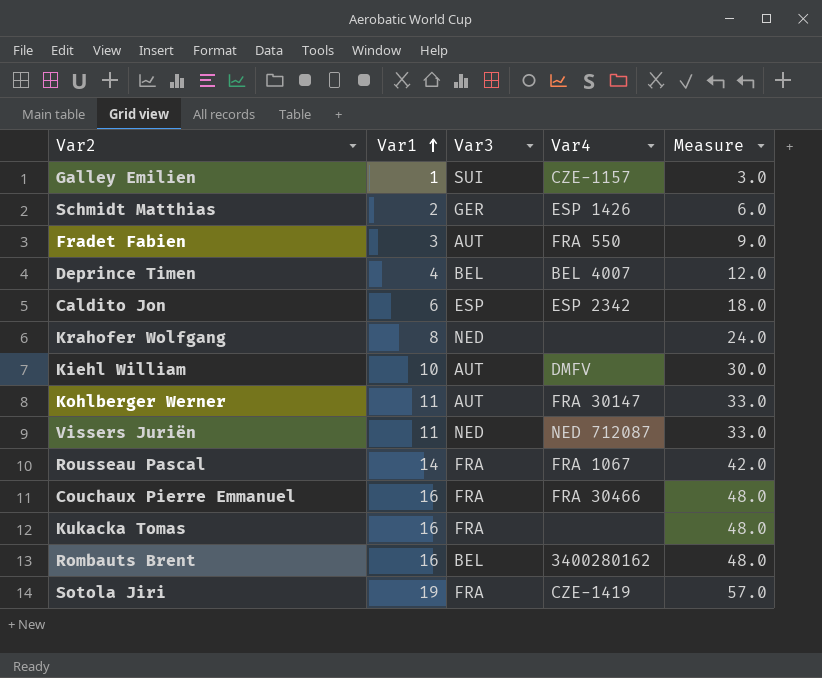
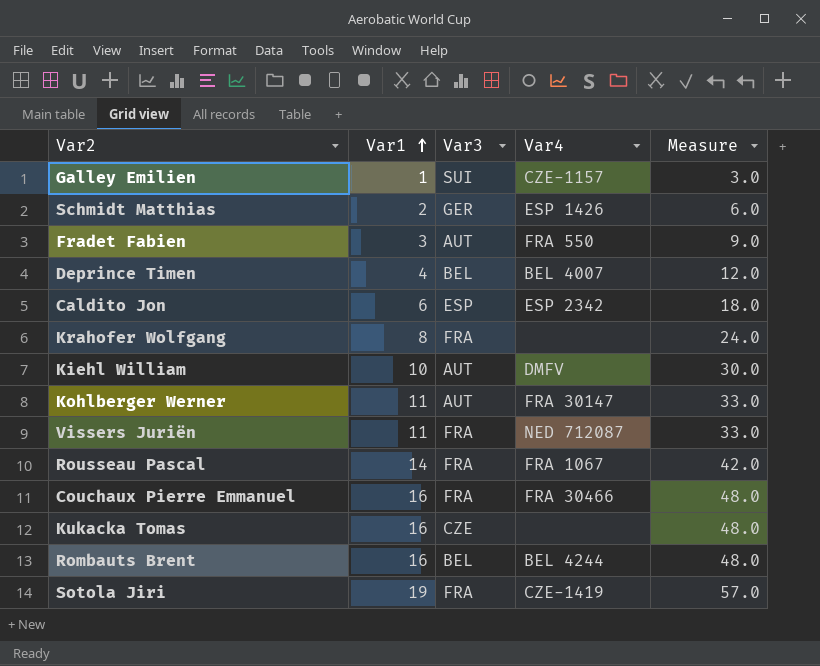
Krahofer Wolfgang | Var3: NED -> FRA
Vissers Juriën | Var3: NED -> FRA
Kukacka Tomas | Var3: FRA -> CZE
Rombauts Brent | Var4: 3400280162 -> BEL 4244

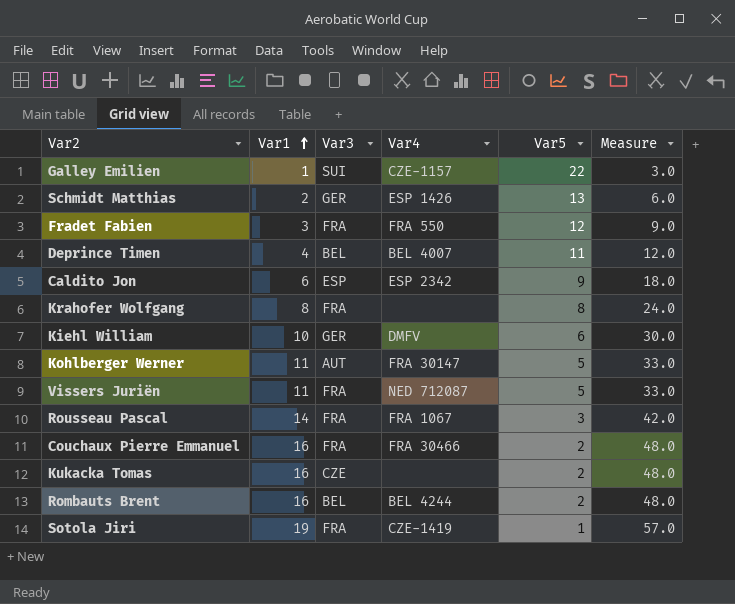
column Var5 | position: none -> 5
Fradet Fabien | Var3: AUT -> FRA
Kiehl William | Var3: AUT -> GER

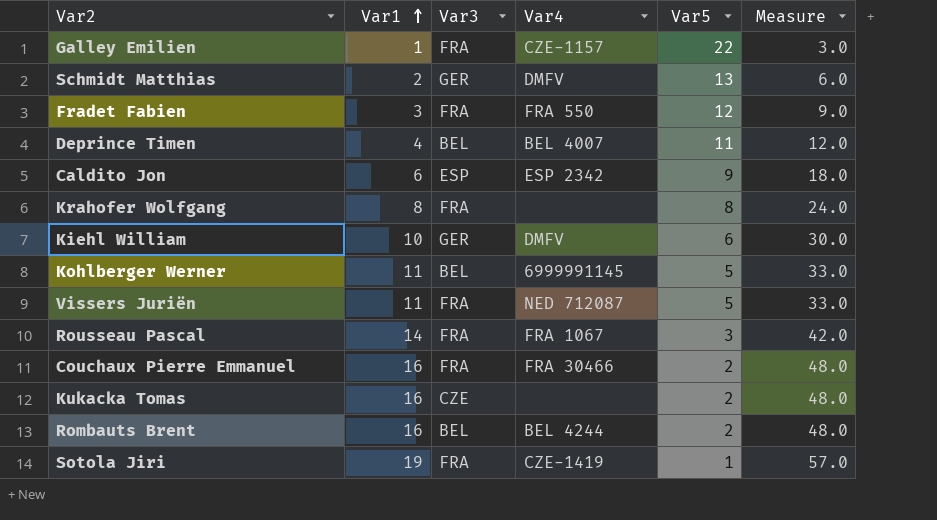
Galley Emilien | Var3: SUI -> FRA
Schmidt Matthias | Var4: ESP 1426 -> DMFV
Kohlberger Werner | Var3: AUT -> BEL
Kohlberger Werner | Var4: FRA 30147 -> 6999991145

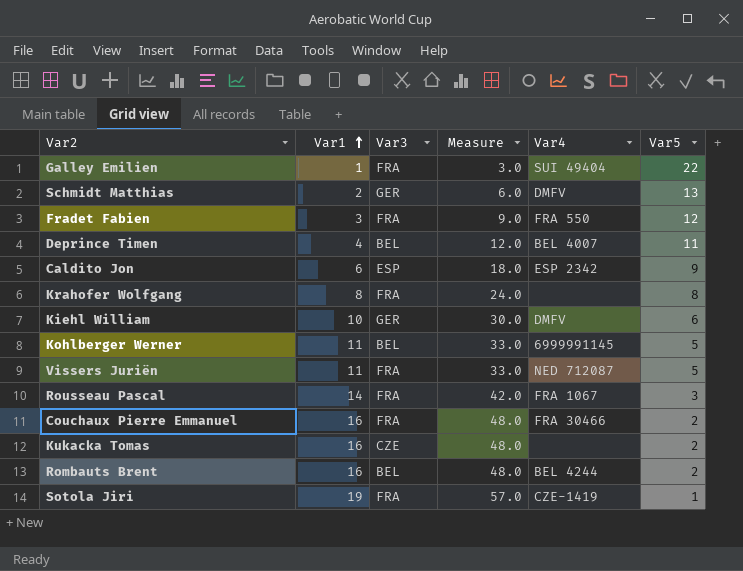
column Measure | position: 6 -> 4
Galley Emilien | Var4: CZE-1157 -> SUI 49404

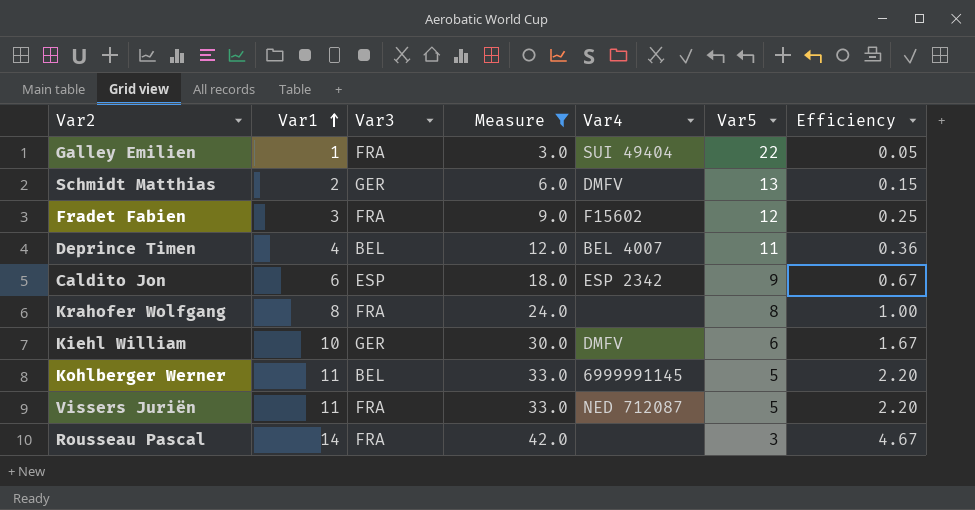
filter: none -> Measure <= 42.0
column Efficiency | formula: none -> [Var1] / [Var5]
Fradet Fabien | Var4: FRA 550 -> F15602
Rousseau Pascal | Var4: FRA 1067 -> none

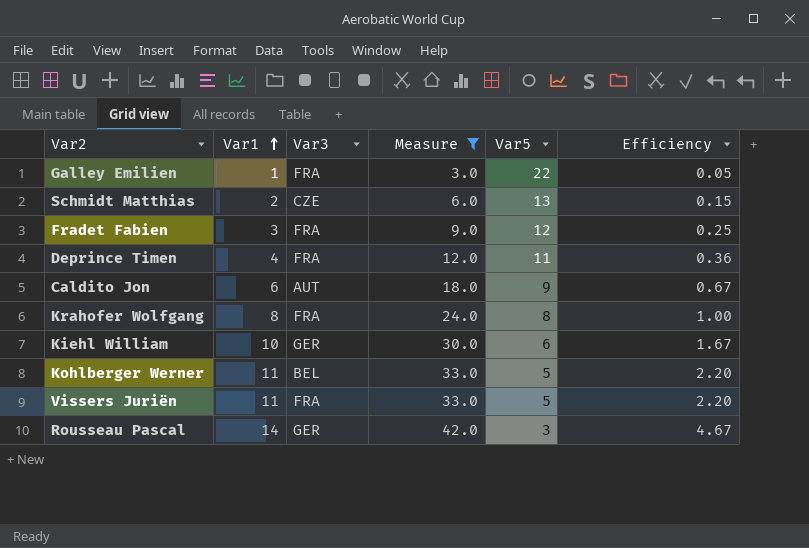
column Var4 | position: 5 -> none
Schmidt Matthias | Var3: GER -> CZE
Deprince Timen | Var3: BEL -> FRA
Caldito Jon | Var3: ESP -> AUT
Rousseau Pascal | Var3: FRA -> GER

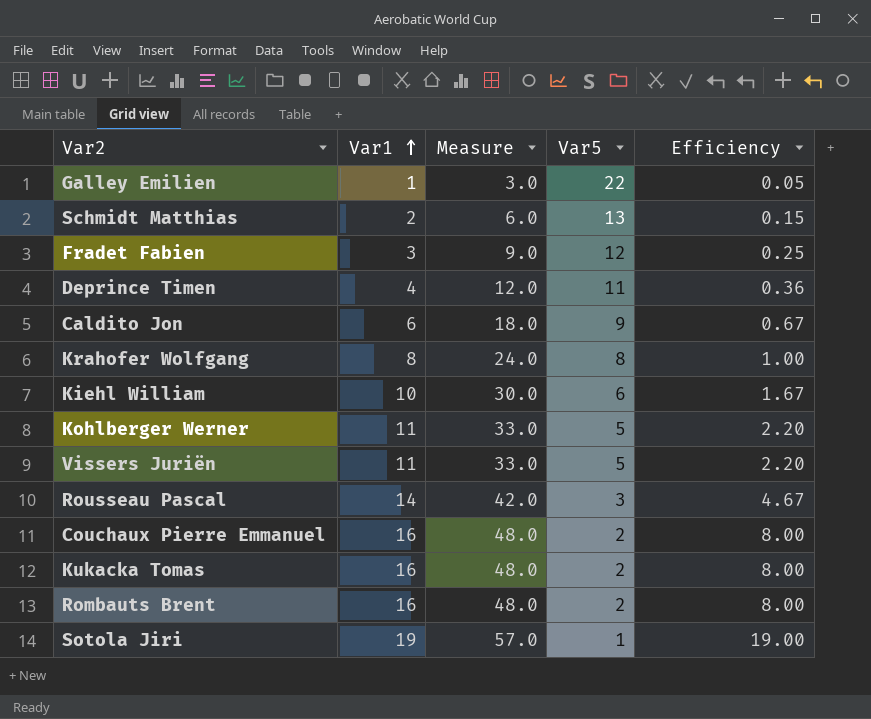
filter: Measure <= 42.0 -> none
column Var3 | position: 3 -> none

